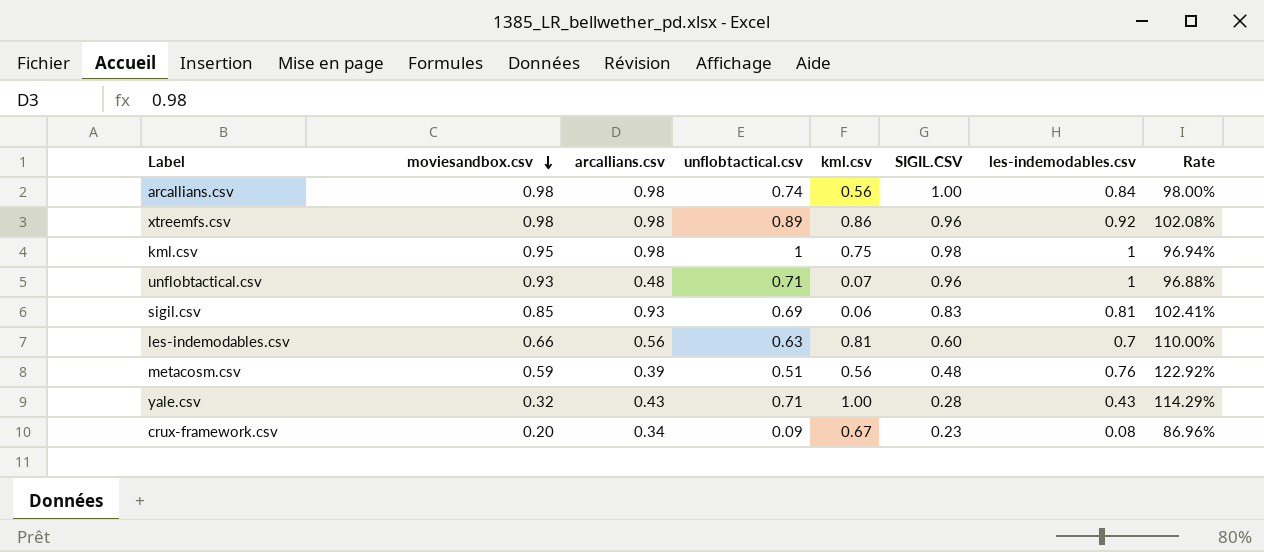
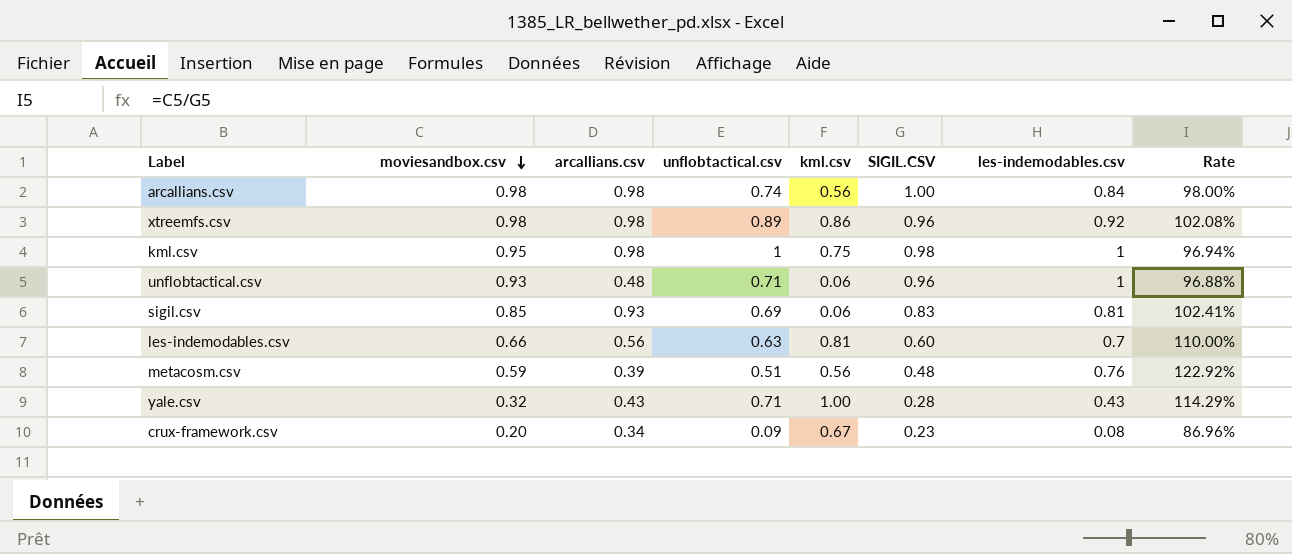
unflobtactical.csv | kml.csv: 0.07 -> 0.06

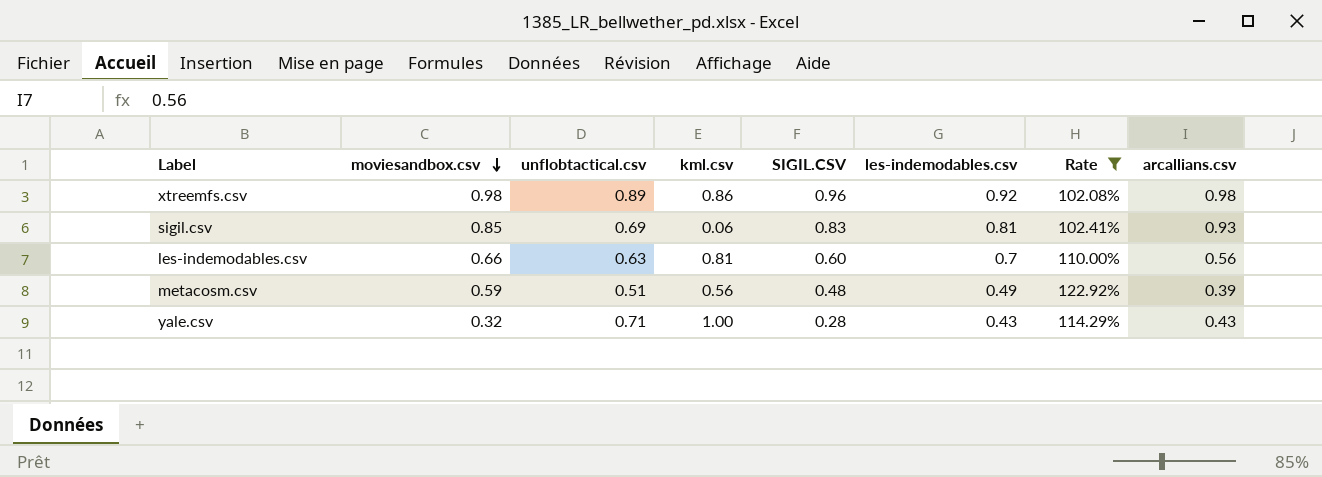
filter: none -> Rate >= 102.08%
column arcallians.csv | position: 3 -> 8
metacosm.csv | les-indemodables.csv: 0.76 -> 0.49

